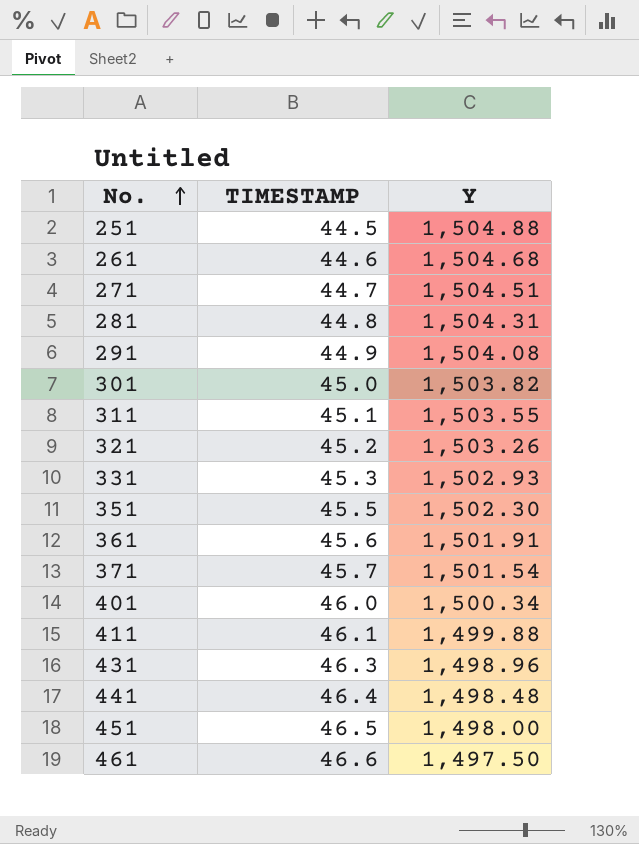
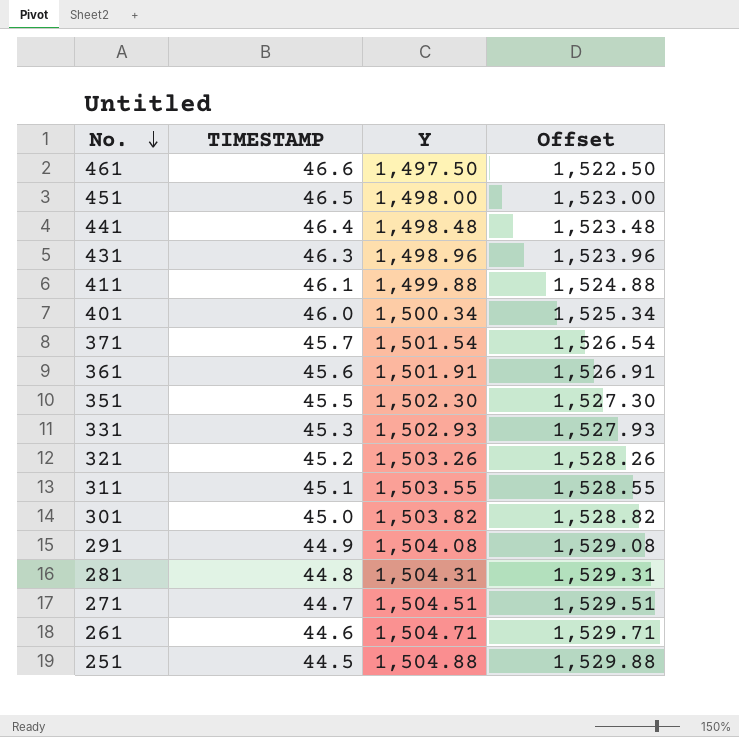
row order: No. ascending -> No. descending
column Offset | formula: none -> [Y] + 25
261 | Y: 1,504.68 -> 1,504.71

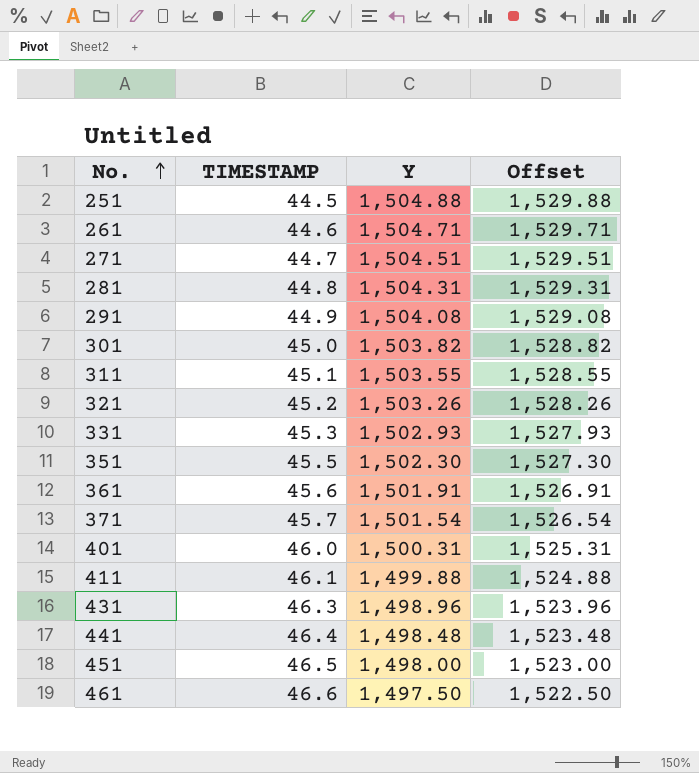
row order: No. descending -> No. ascending
401 | Y: 1,500.34 -> 1,500.31
401 | Offset: 1,525.34 -> 1,525.31

